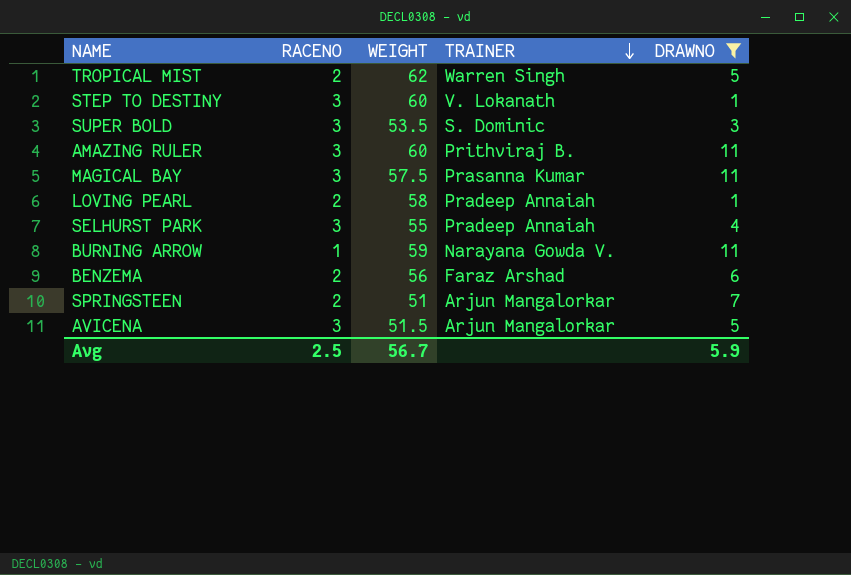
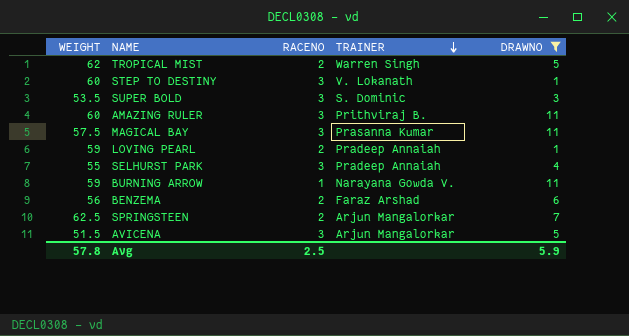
column WEIGHT | position: 3 -> 1
LOVING PEARL | WEIGHT: 58 -> 59
SPRINGSTEEN | WEIGHT: 51 -> 62.5
Avg | WEIGHT: 56.7 -> 57.8

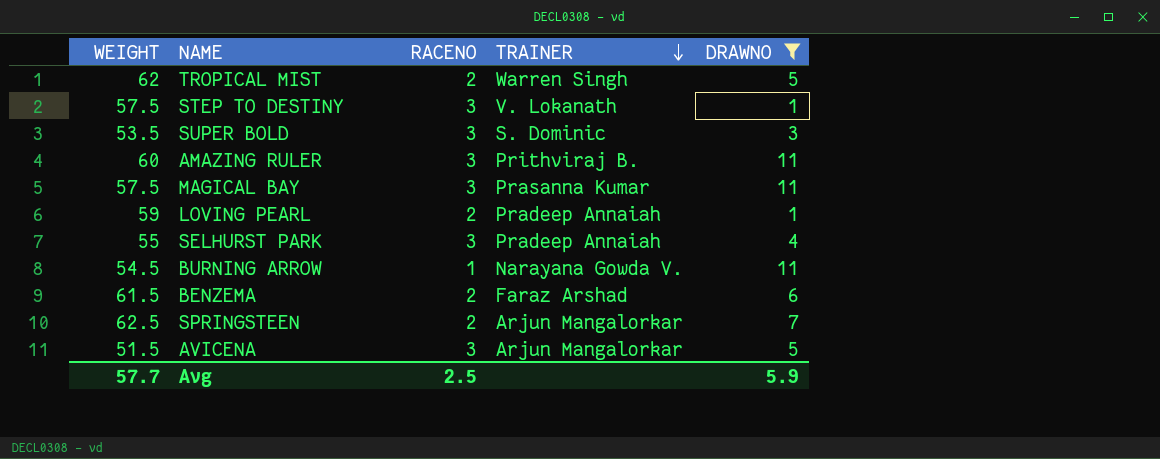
STEP TO DESTINY | WEIGHT: 60 -> 57.5
BURNING ARROW | WEIGHT: 59 -> 54.5
BENZEMA | WEIGHT: 56 -> 61.5
Avg | WEIGHT: 57.8 -> 57.7

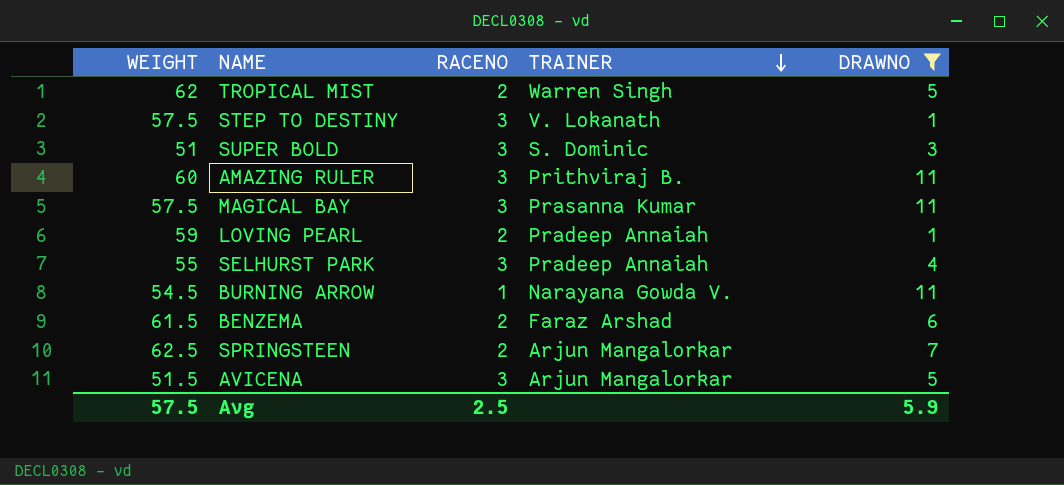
SUPER BOLD | WEIGHT: 53.5 -> 51
Avg | WEIGHT: 57.7 -> 57.5

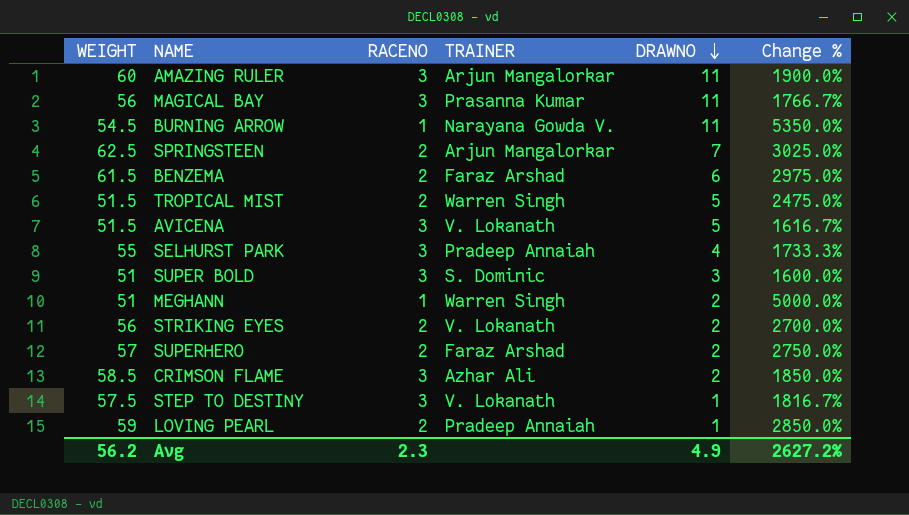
filter: DRAWNO != 2 -> none
row order: TRAINER descending -> DRAWNO descending
column Change % | formula: none -> ([WEIGHT] - [RACENO]) / [RACENO]
AMAZING RULER | TRAINER: Prithviraj B. -> Arjun Mangalorkar
MAGICAL BAY | WEIGHT: 57.5 -> 56
TROPICAL MIST | WEIGHT: 62 -> 51.5
AVICENA | TRAINER: Arjun Mangalorkar -> V. Lokanath
Avg | WEIGHT: 57.5 -> 56.2
Avg | RACENO: 2.5 -> 2.3
Avg | DRAWNO: 5.9 -> 4.9

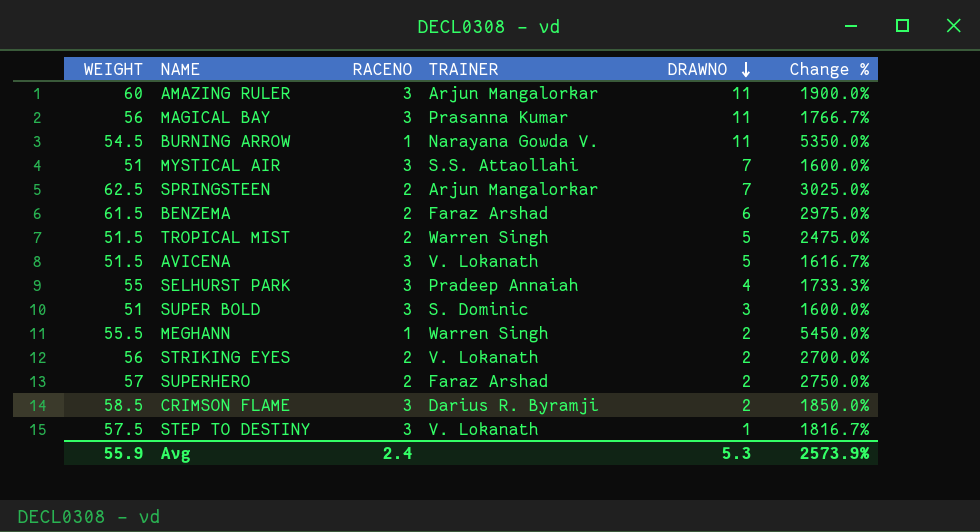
row LOVING PEARL: 59 | 2 | Pradeep Annaiah | 1 | 2850.0% -> none
row MYSTICAL AIR: none -> 51 | 3 | S.S. Attaollahi | 7 | 1600.0%
MEGHANN | WEIGHT: 51 -> 55.5
MEGHANN | Change %: 5000.0% -> 5450.0%
CRIMSON FLAME | TRAINER: Azhar Ali -> Darius R. Byramji
Avg | WEIGHT: 56.2 -> 55.9
Avg | RACENO: 2.3 -> 2.4
Avg | DRAWNO: 4.9 -> 5.3
Avg | Change %: 2627.2% -> 2573.9%

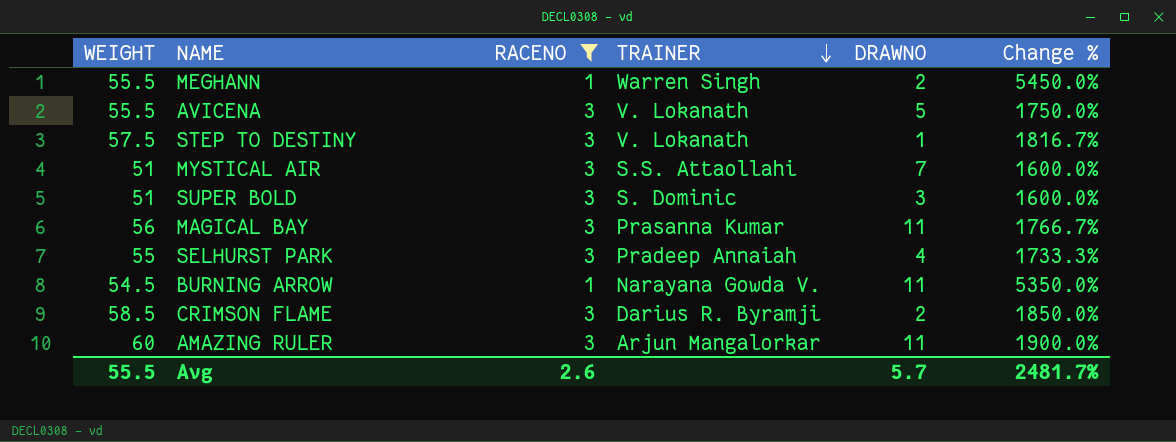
filter: none -> RACENO != 2
row order: DRAWNO descending -> TRAINER descending
AVICENA | WEIGHT: 51.5 -> 55.5
AVICENA | Change %: 1616.7% -> 1750.0%
Avg | WEIGHT: 55.9 -> 55.5
Avg | RACENO: 2.4 -> 2.6
Avg | DRAWNO: 5.3 -> 5.7
Avg | Change %: 2573.9% -> 2481.7%

